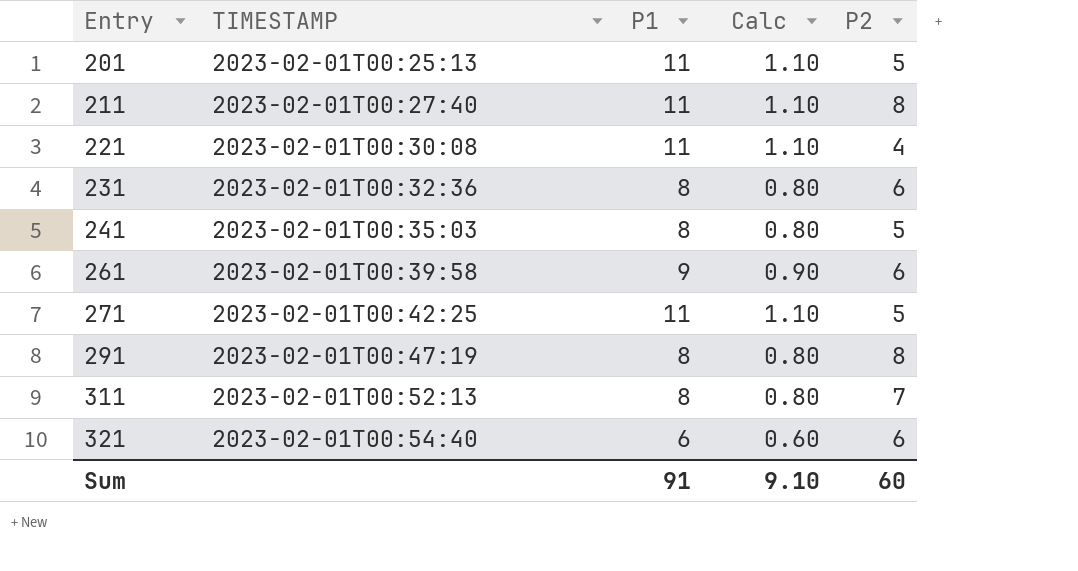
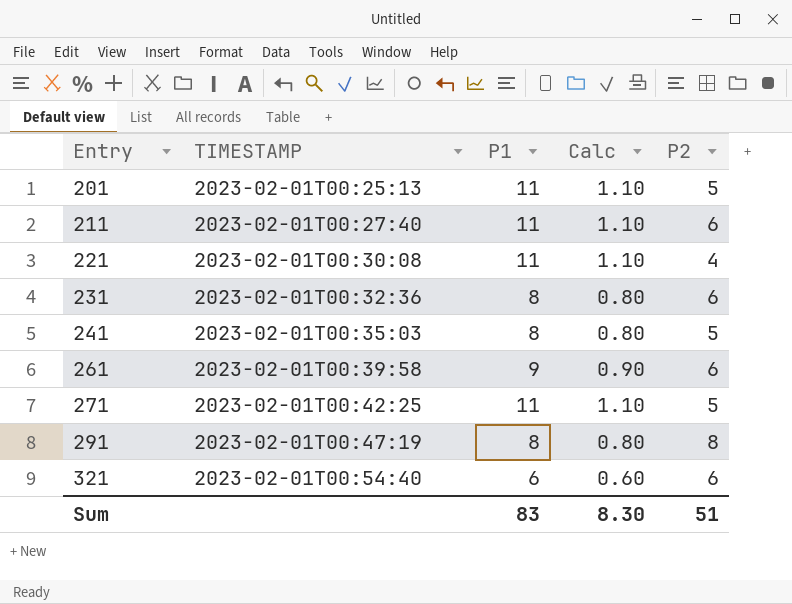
row 311: 2023-02-01T00:52:13 | 8 | 0.80 | 7 -> none
211 | P2: 8 -> 6
Sum | P1: 91 -> 83
Sum | Calc: 9.10 -> 8.30
Sum | P2: 60 -> 51

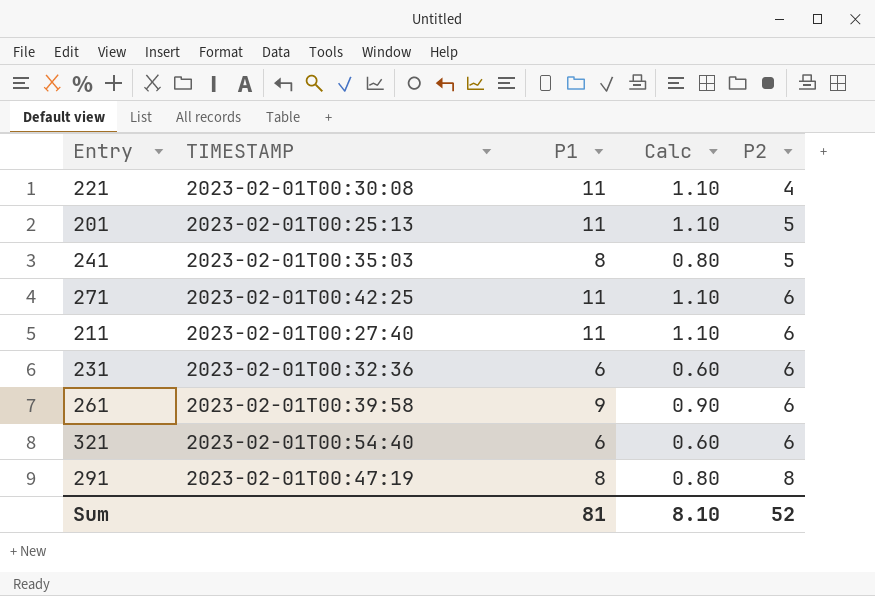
row order: Entry ascending -> P2 ascending
271 | P2: 5 -> 6
231 | P1: 8 -> 6
231 | Calc: 0.80 -> 0.60
Sum | P1: 83 -> 81
Sum | Calc: 8.30 -> 8.10
Sum | P2: 51 -> 52

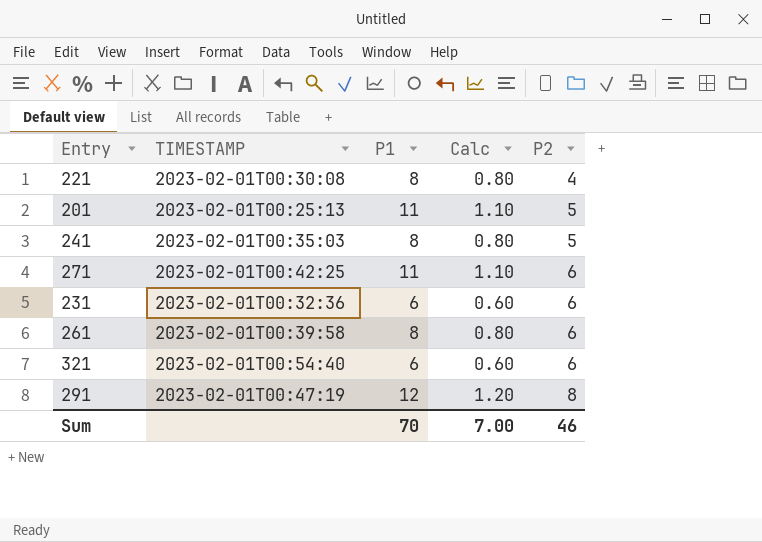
row 211: 2023-02-01T00:27:40 | 11 | 1.10 | 6 -> none
221 | P1: 11 -> 8
221 | Calc: 1.10 -> 0.80
261 | P1: 9 -> 8
261 | Calc: 0.90 -> 0.80
291 | P1: 8 -> 12
291 | Calc: 0.80 -> 1.20
Sum | P1: 81 -> 70
Sum | Calc: 8.10 -> 7.00
Sum | P2: 52 -> 46

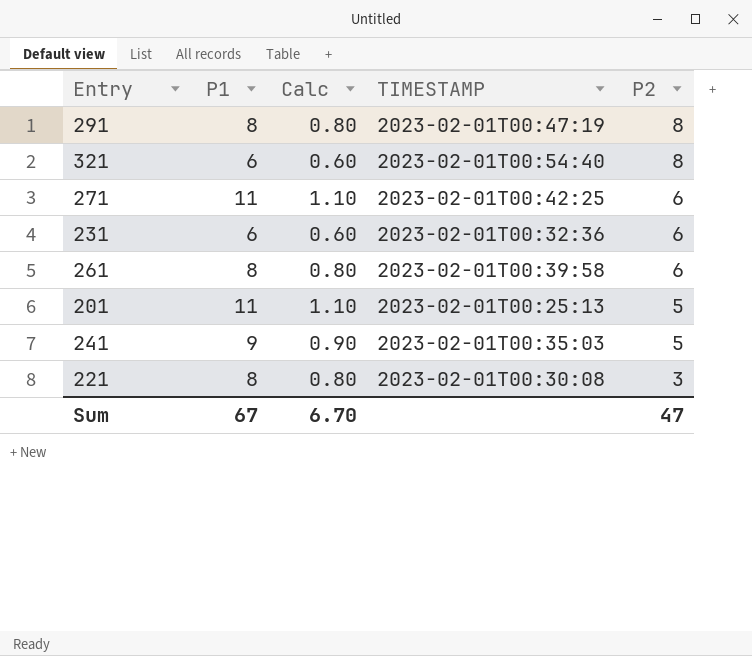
row order: P2 ascending -> P2 descending
column TIMESTAMP | position: 2 -> 4
291 | P1: 12 -> 8
291 | Calc: 1.20 -> 0.80
321 | P2: 6 -> 8
241 | P1: 8 -> 9
241 | Calc: 0.80 -> 0.90
221 | P2: 4 -> 3
Sum | P1: 70 -> 67
Sum | Calc: 7.00 -> 6.70
Sum | P2: 46 -> 47

